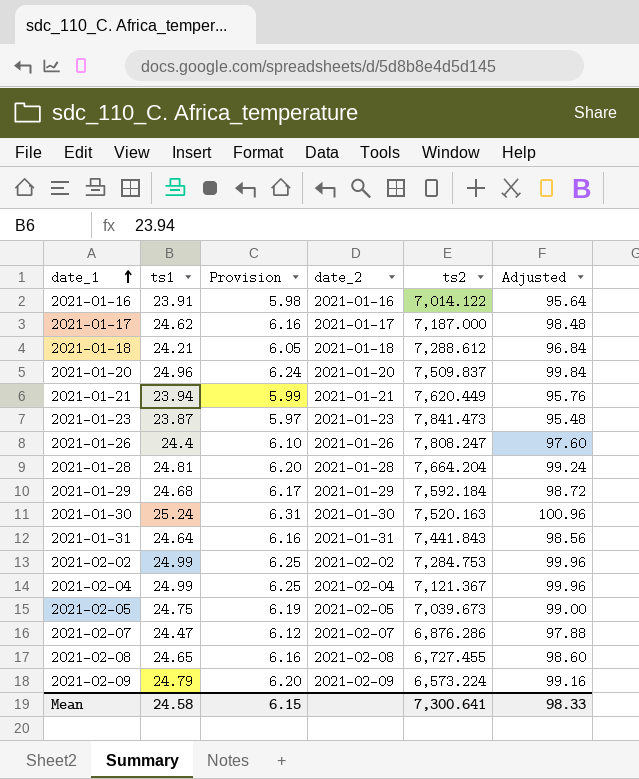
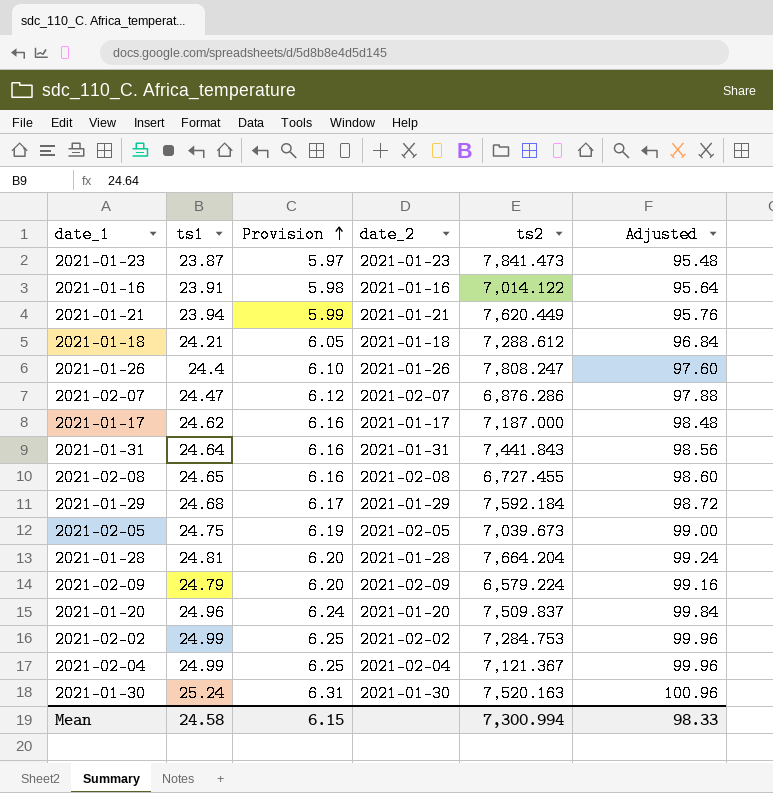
row order: date_1 ascending -> Provision ascending
2021-02-09 | ts2: 6,573.224 -> 6,579.224
Mean | ts2: 7,300.641 -> 7,300.994

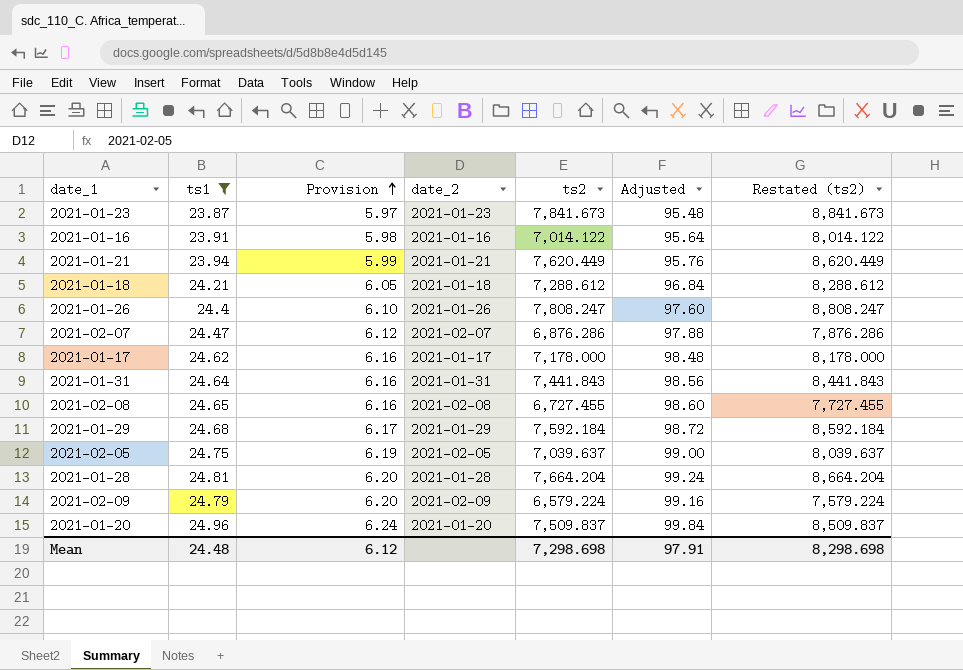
filter: none -> ts1 <= 24.96
column Restated (ts2) | formula: none -> [ts2] + 1000
2021-01-23 | ts2: 7,841.473 -> 7,841.673
2021-01-17 | ts2: 7,187.000 -> 7,178.000
2021-02-05 | ts2: 7,039.673 -> 7,039.637
Mean | ts1: 24.58 -> 24.48
Mean | Provision: 6.15 -> 6.12
Mean | ts2: 7,300.994 -> 7,298.698
Mean | Adjusted: 98.33 -> 97.91

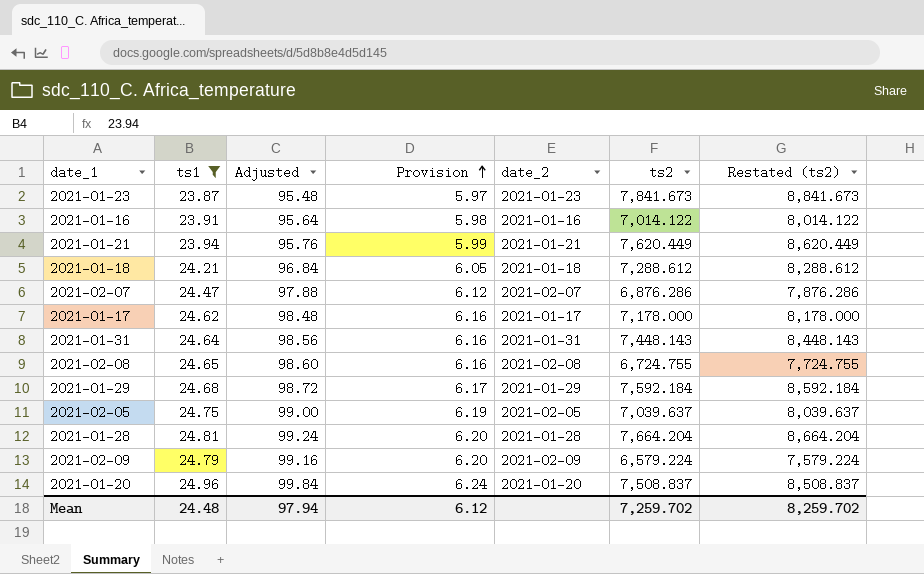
column Adjusted | position: 6 -> 3
row 2021-01-26: 24.4 | 6.10 | 2021-01-26 | 7,808.247 | 97.60 | 8,808.247 -> none
2021-01-31 | ts2: 7,441.843 -> 7,448.143
2021-01-31 | Restated (ts2): 8,441.843 -> 8,448.143
2021-02-08 | ts2: 6,727.455 -> 6,724.755
2021-02-08 | Restated (ts2): 7,727.455 -> 7,724.755
2021-01-20 | ts2: 7,509.837 -> 7,508.837
2021-01-20 | Restated (ts2): 8,509.837 -> 8,508.837
Mean | Adjusted: 97.91 -> 97.94
Mean | ts2: 7,298.698 -> 7,259.702
Mean | Restated (ts2): 8,298.698 -> 8,259.702

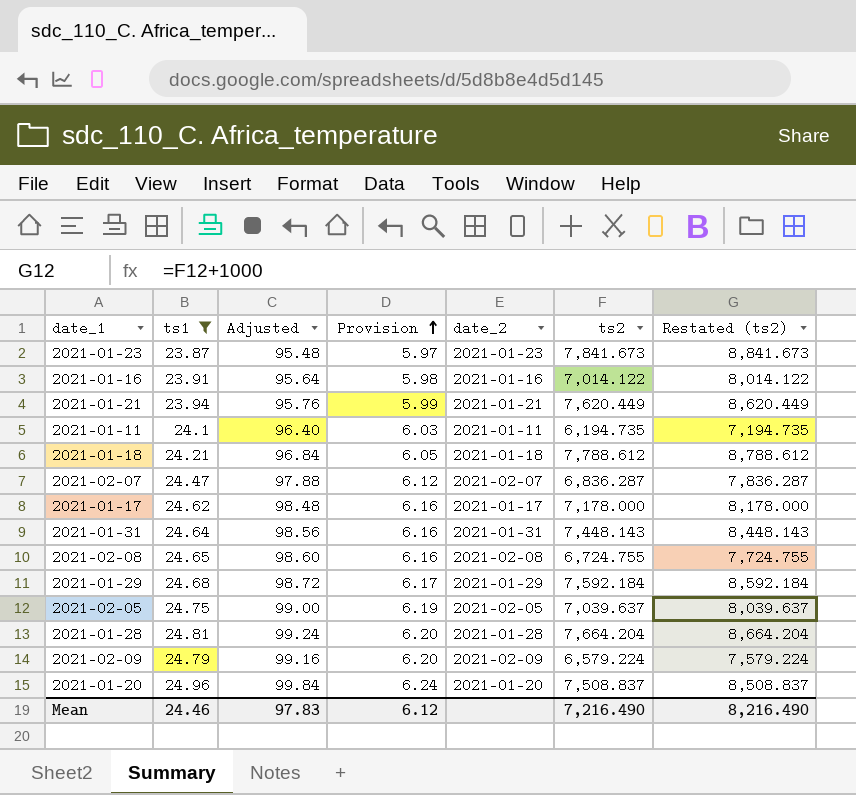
row 2021-01-11: none -> 24.1 | 96.40 | 6.03 | 2021-01-11 | 6,194.735 | 7,194.735
2021-01-18 | ts2: 7,288.612 -> 7,788.612
2021-01-18 | Restated (ts2): 8,288.612 -> 8,788.612
2021-02-07 | ts2: 6,876.286 -> 6,836.287
2021-02-07 | Restated (ts2): 7,876.286 -> 7,836.287
Mean | ts1: 24.48 -> 24.46
Mean | Adjusted: 97.94 -> 97.83
Mean | ts2: 7,259.702 -> 7,216.490
Mean | Restated (ts2): 8,259.702 -> 8,216.490

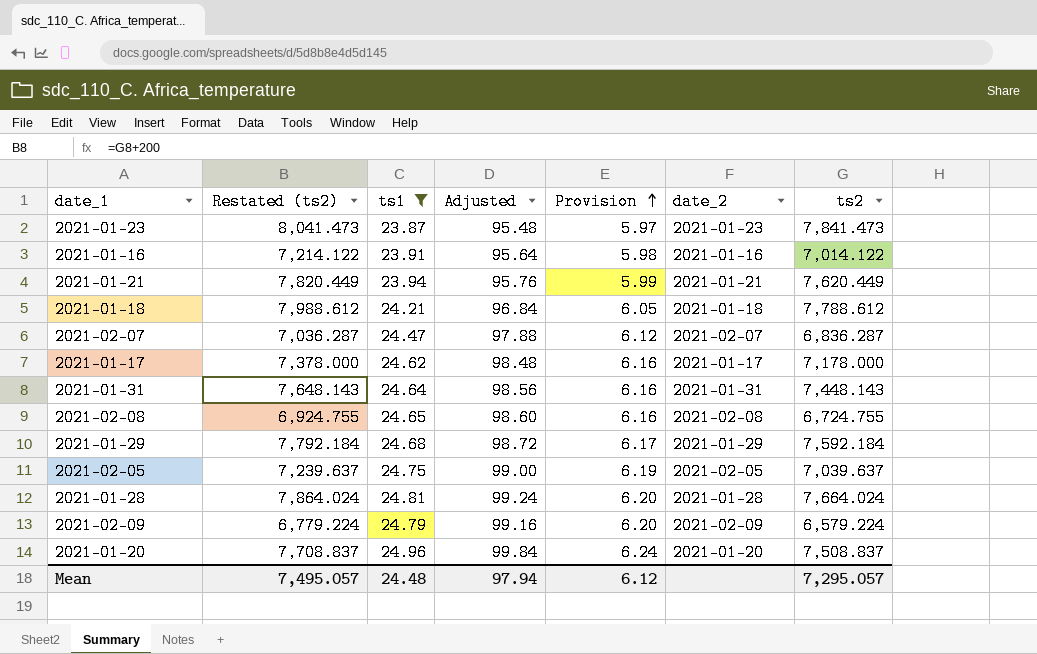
column Restated (ts2) | formula: [ts2] + 1000 -> [ts2] + 200
column Restated (ts2) | position: 7 -> 2
row 2021-01-11: 24.1 | 96.40 | 6.03 | 2021-01-11 | 6,194.735 | 7,194.735 -> none
2021-01-23 | ts2: 7,841.673 -> 7,841.473
2021-01-28 | ts2: 7,664.204 -> 7,664.024
Mean | Restated (ts2): 8,216.490 -> 7,495.057
Mean | ts1: 24.46 -> 24.48
Mean | Adjusted: 97.83 -> 97.94
Mean | ts2: 7,216.490 -> 7,295.057

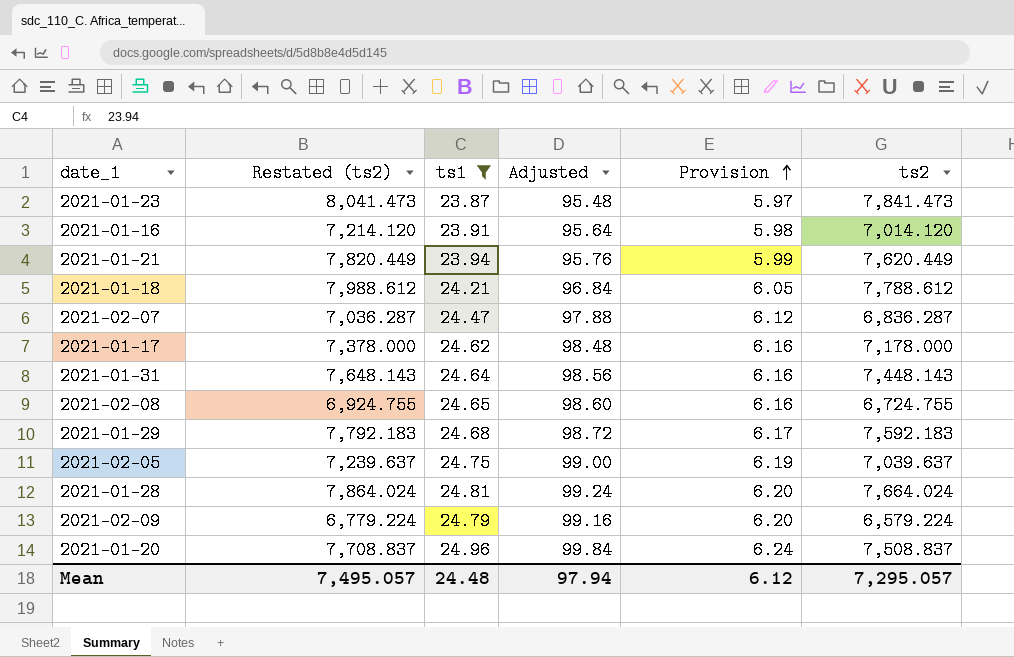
column date_2 | position: 6 -> none
2021-01-16 | Restated (ts2): 7,214.122 -> 7,214.120
2021-01-16 | ts2: 7,014.122 -> 7,014.120
2021-01-29 | Restated (ts2): 7,792.184 -> 7,792.183
2021-01-29 | ts2: 7,592.184 -> 7,592.183

